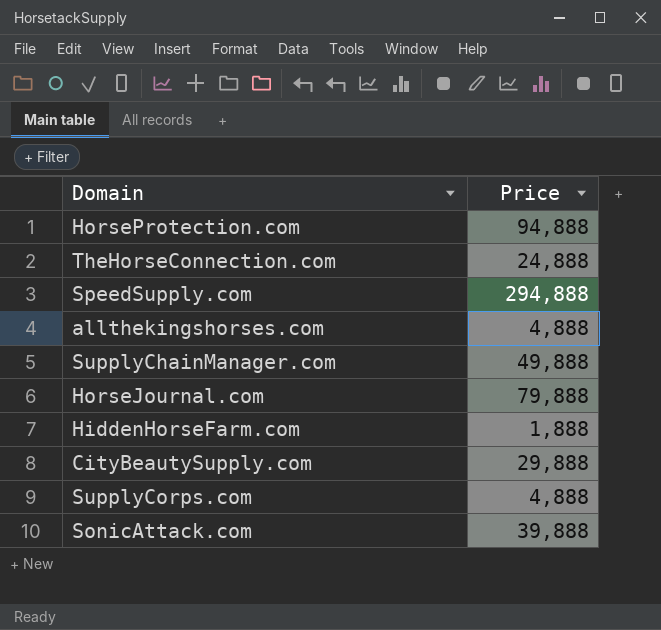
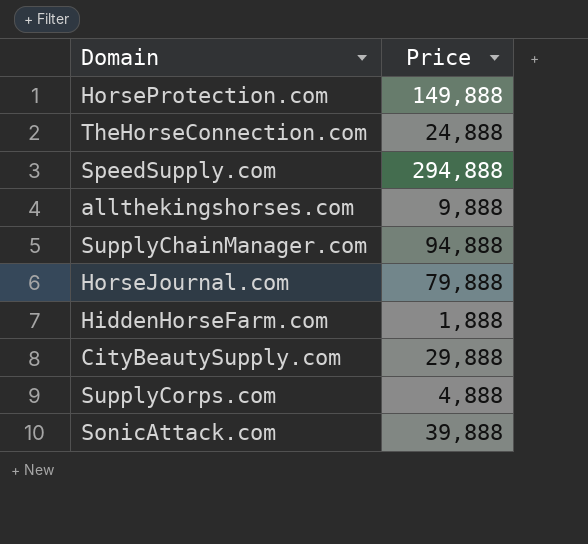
HorseProtection.com | Price: 94,888 -> 149,888
allthekingshorses.com | Price: 4,888 -> 9,888
SupplyChainManager.com | Price: 49,888 -> 94,888

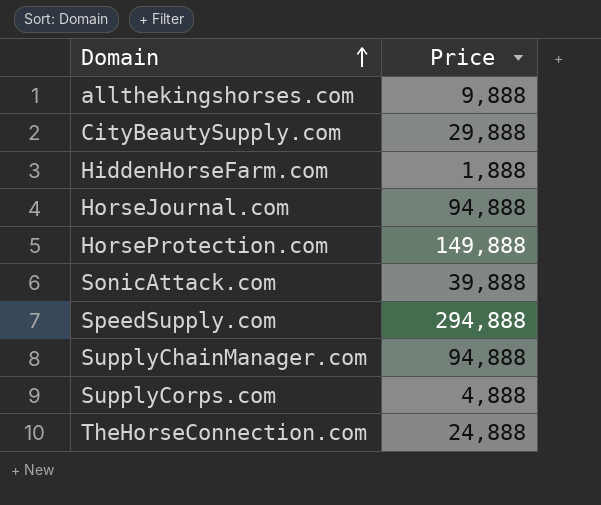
row order: none -> Domain ascending
HorseJournal.com | Price: 79,888 -> 94,888

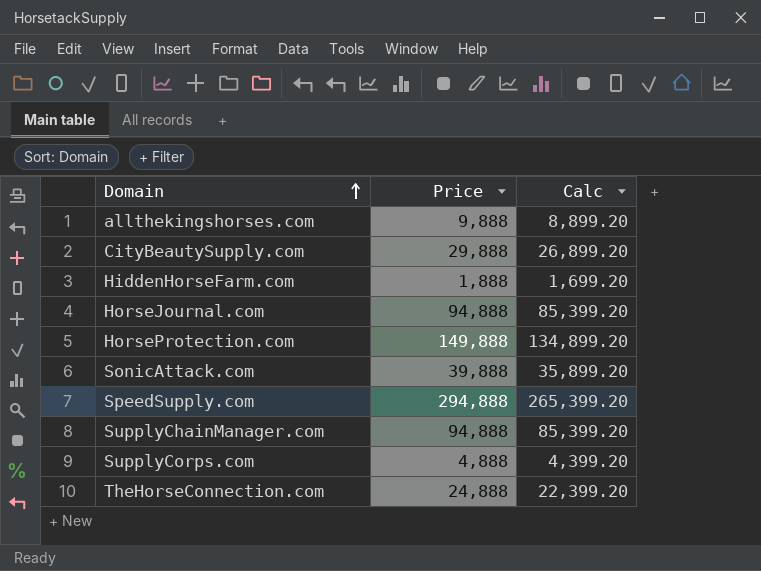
column Calc | formula: none -> [Price] * 0.9

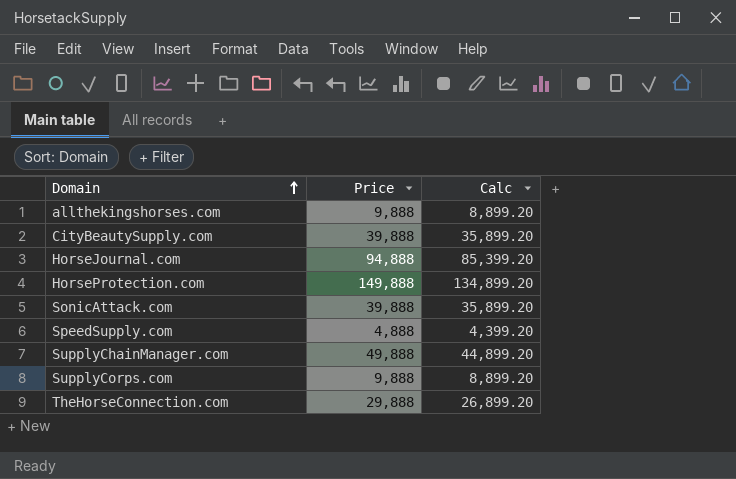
row HiddenHorseFarm.com: 1,888 | 1,699.20 -> none
CityBeautySupply.com | Price: 29,888 -> 39,888
CityBeautySupply.com | Calc: 26,899.20 -> 35,899.20
SpeedSupply.com | Price: 294,888 -> 4,888
SpeedSupply.com | Calc: 265,399.20 -> 4,399.20
SupplyChainManager.com | Price: 94,888 -> 49,888
SupplyChainManager.com | Calc: 85,399.20 -> 44,899.20
SupplyCorps.com | Price: 4,888 -> 9,888
SupplyCorps.com | Calc: 4,399.20 -> 8,899.20
TheHorseConnection.com | Price: 24,888 -> 29,888
TheHorseConnection.com | Calc: 22,399.20 -> 26,899.20

